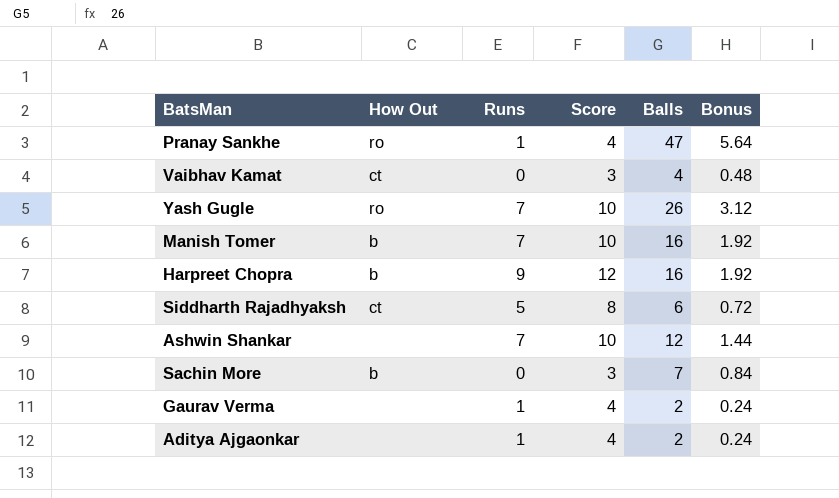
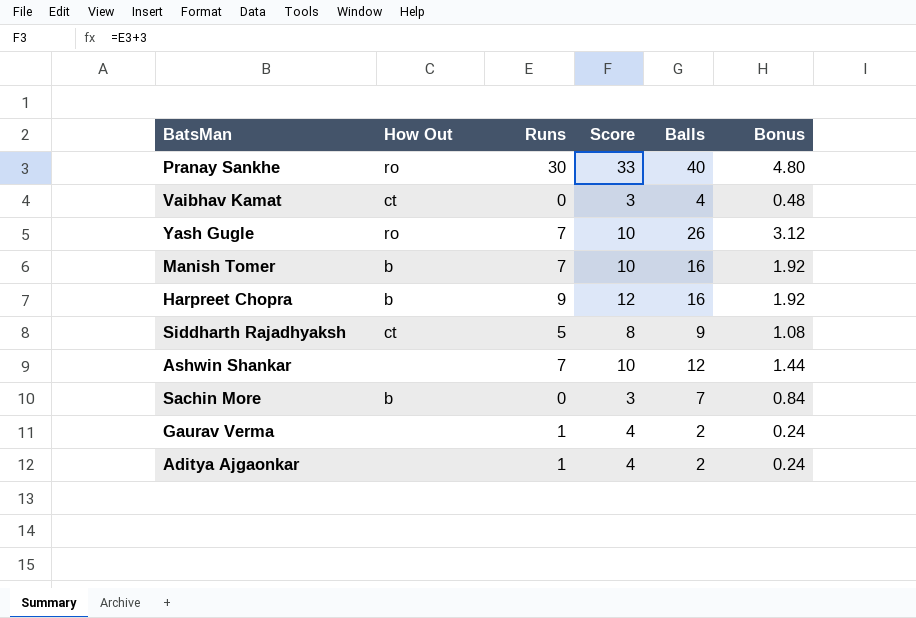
Pranay Sankhe | Runs: 1 -> 30
Pranay Sankhe | Score: 4 -> 33
Pranay Sankhe | Balls: 47 -> 40
Pranay Sankhe | Bonus: 5.64 -> 4.80
Siddharth Rajadhyaksh | Balls: 6 -> 9
Siddharth Rajadhyaksh | Bonus: 0.72 -> 1.08

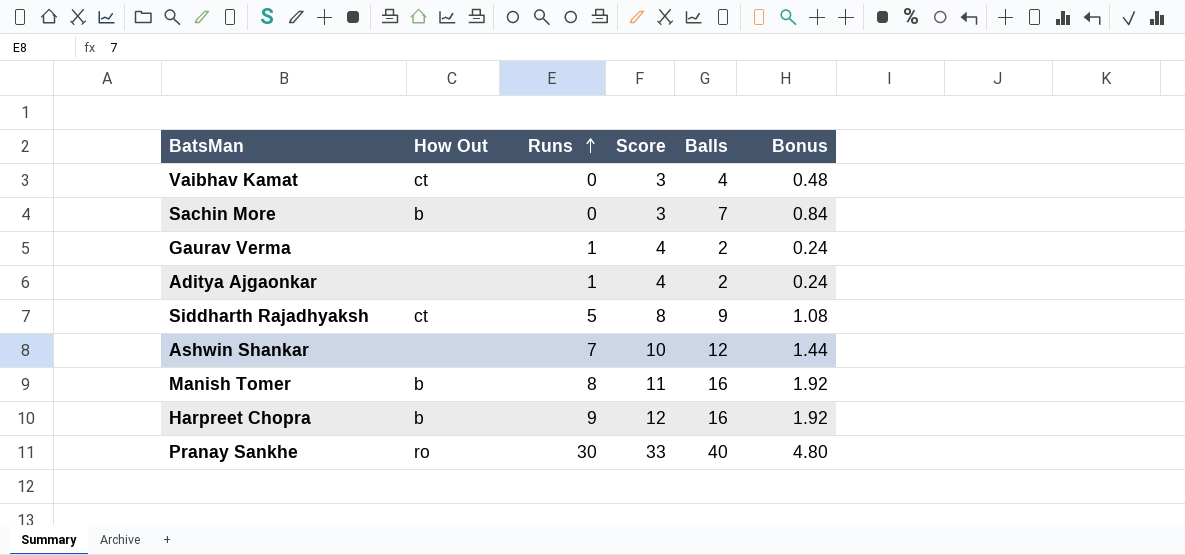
row order: none -> Runs ascending
row Yash Gugle: ro | 7 | 10 | 26 | 3.12 -> none
Manish Tomer | Runs: 7 -> 8
Manish Tomer | Score: 10 -> 11

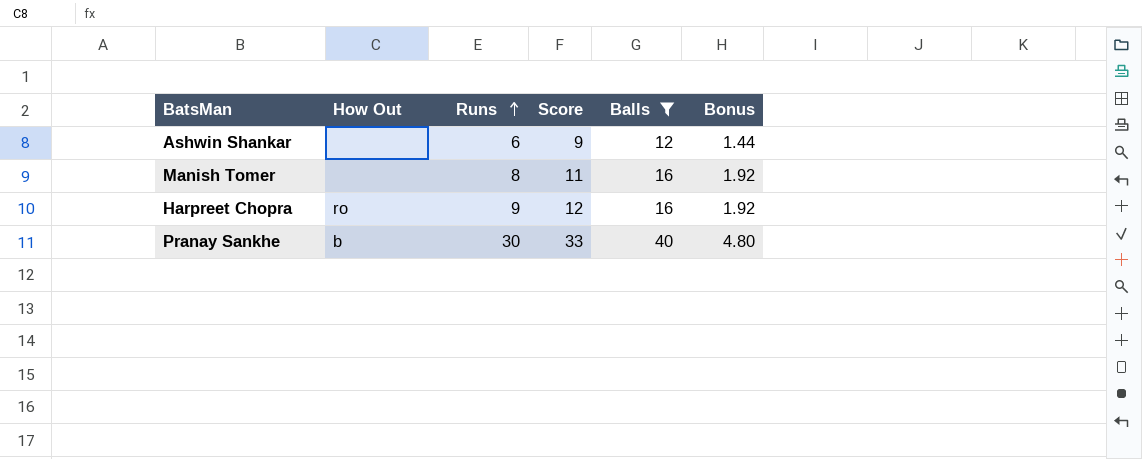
filter: none -> Balls >= 12
Ashwin Shankar | Runs: 7 -> 6
Ashwin Shankar | Score: 10 -> 9
Manish Tomer | How Out: b -> none
Harpreet Chopra | How Out: b -> ro
Pranay Sankhe | How Out: ro -> b

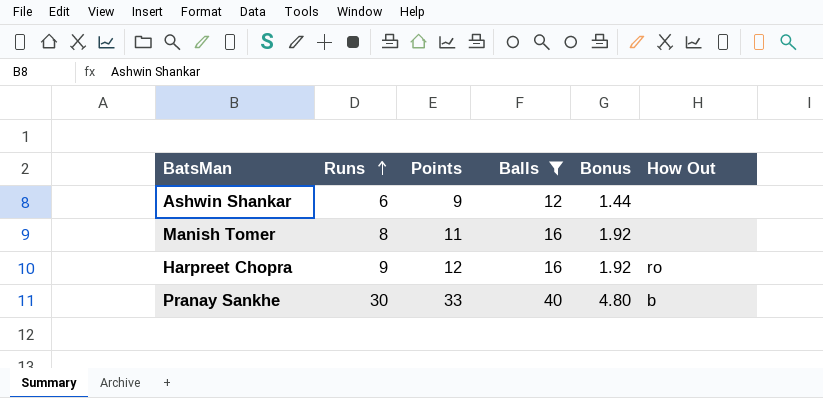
column name: Score -> Points
column How Out | position: 2 -> 6

